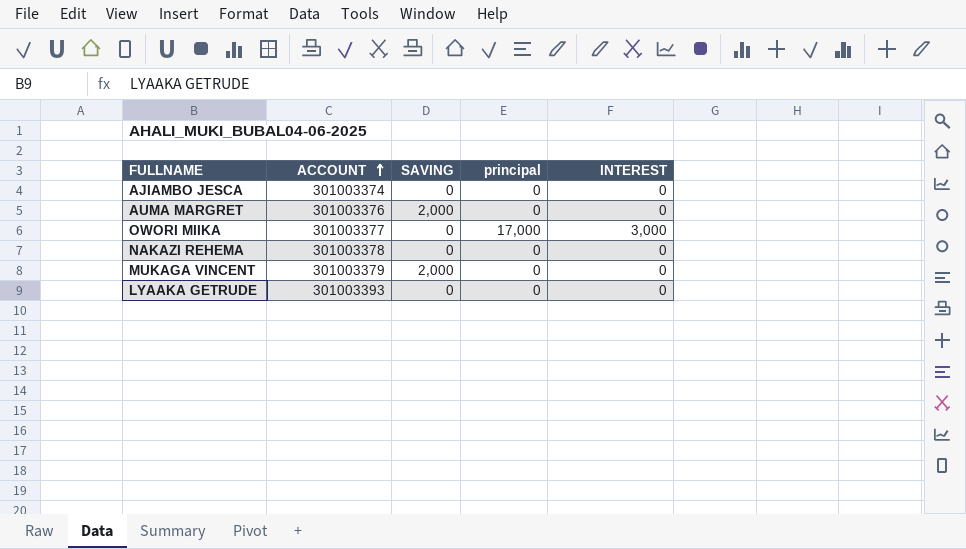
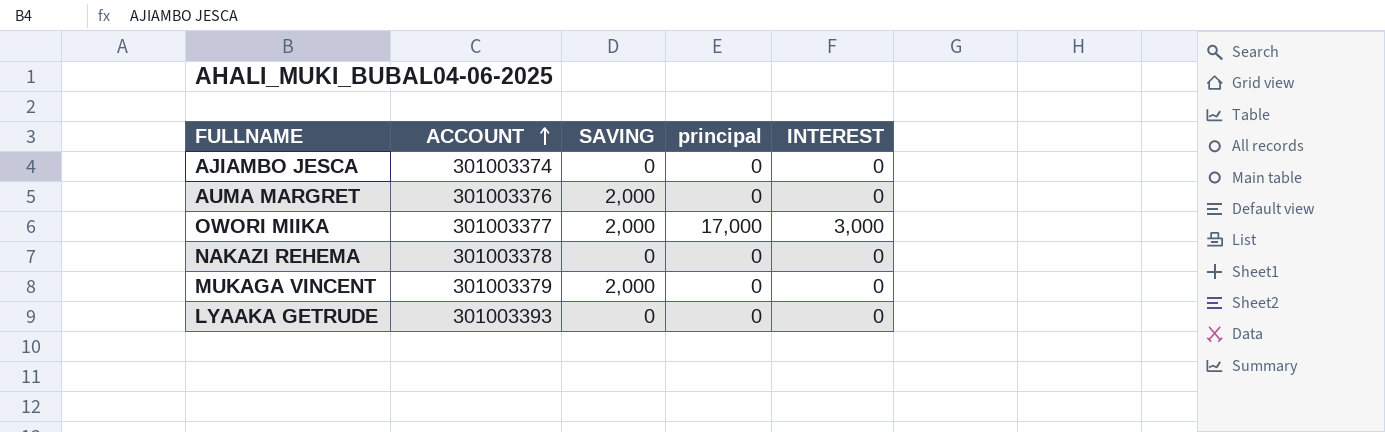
OWORI MIIKA | SAVING: 0 -> 2,000

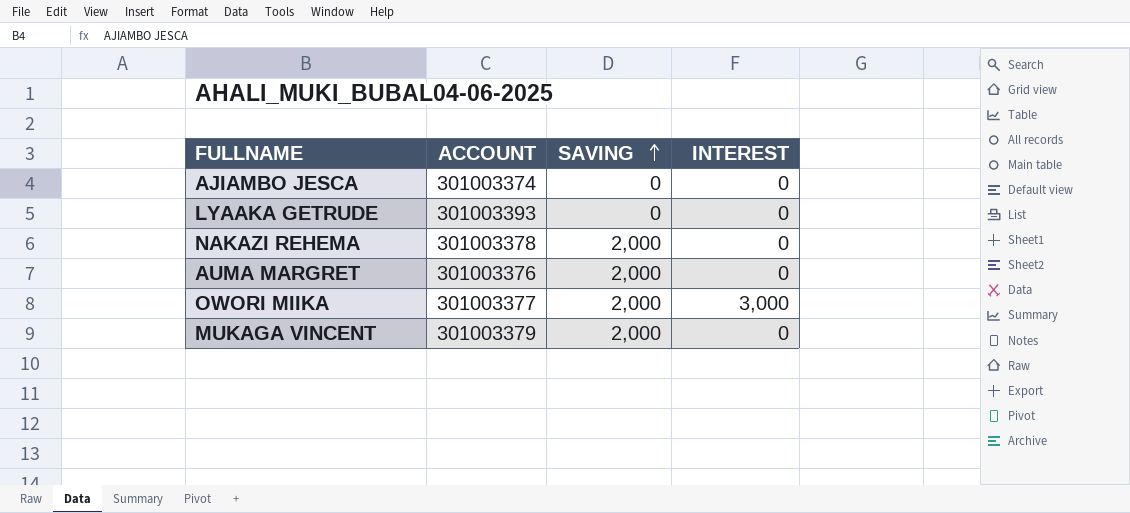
row order: ACCOUNT ascending -> SAVING ascending
column principal | position: 4 -> none
NAKAZI REHEMA | SAVING: 0 -> 2,000

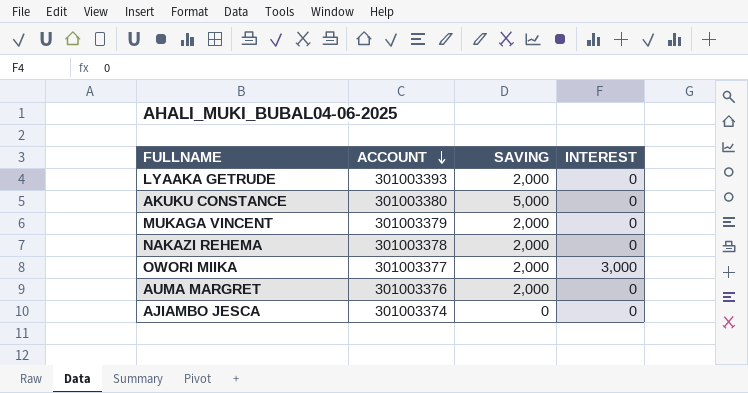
row order: SAVING ascending -> ACCOUNT descending
LYAAKA GETRUDE | SAVING: 0 -> 2,000
row AKUKU CONSTANCE: none -> 301003380 | 5,000 | 0

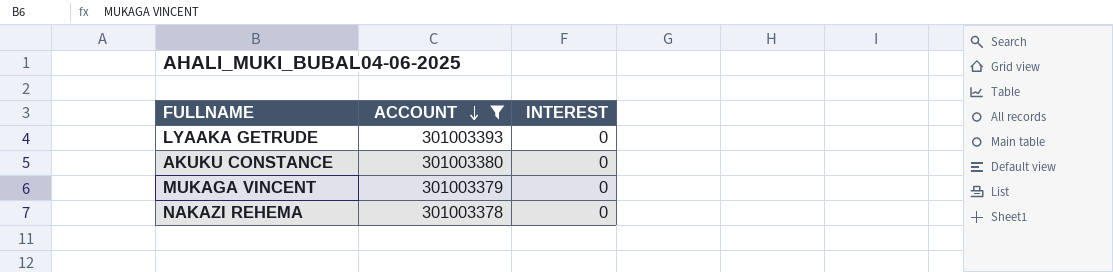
filter: none -> ACCOUNT >= 301003378
column SAVING | position: 3 -> none

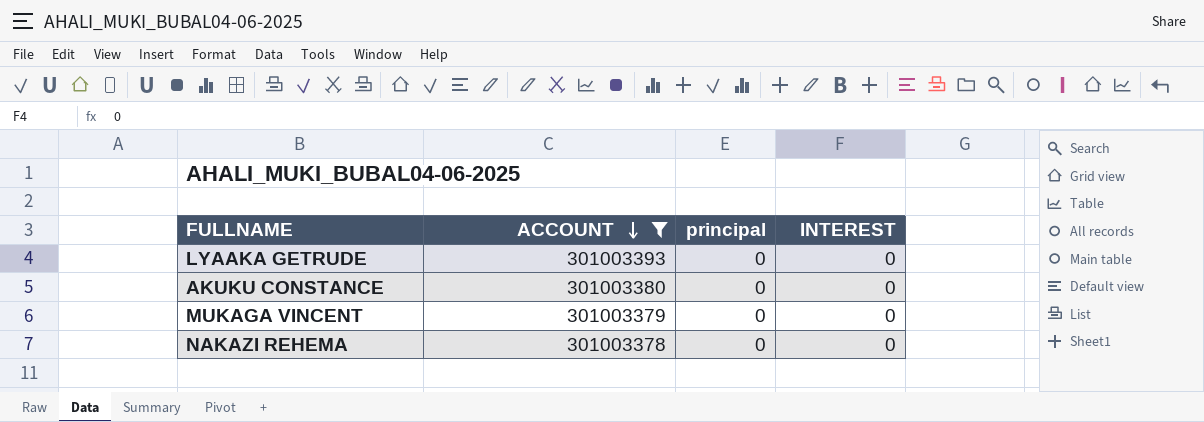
column principal | position: none -> 3

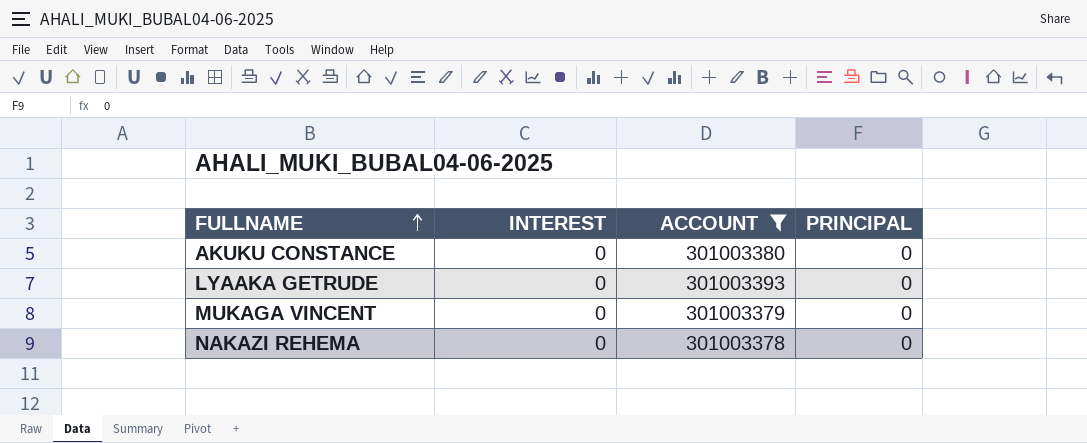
row order: ACCOUNT descending -> FULLNAME ascending
column INTEREST | position: 4 -> 2
column name: principal -> PRINCIPAL

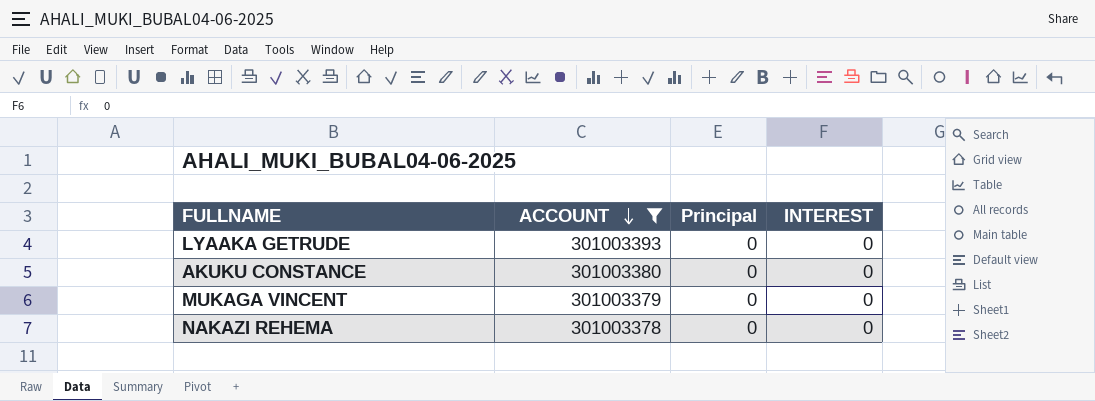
row order: FULLNAME ascending -> ACCOUNT descending
column name: PRINCIPAL -> Principal
column INTEREST | position: 2 -> 4

